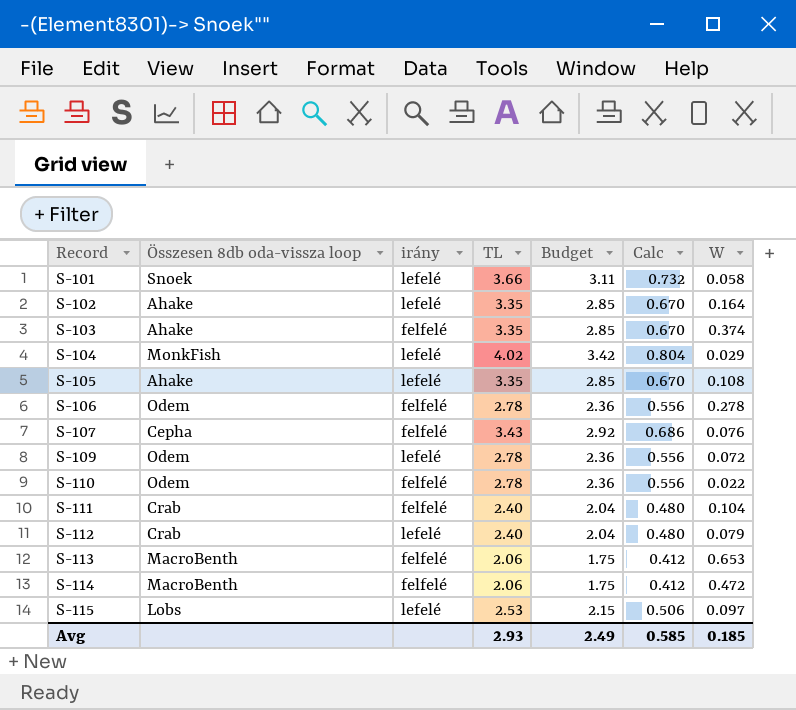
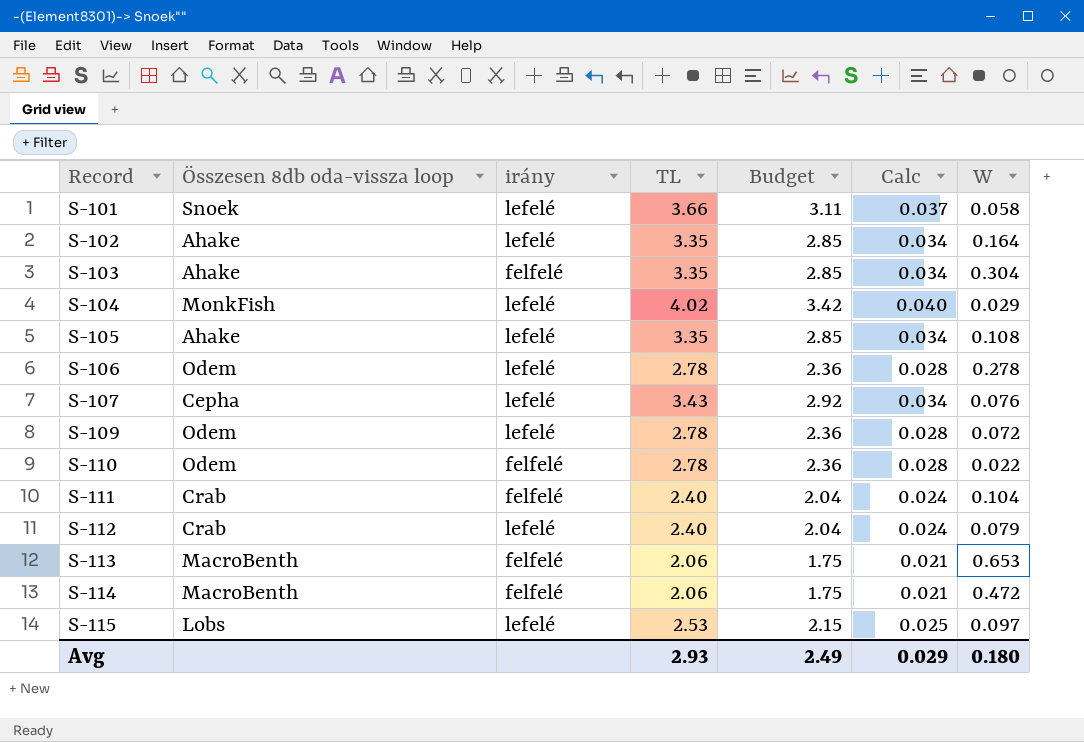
column Calc | formula: [TL] * 0.2 -> [TL] * 0.01
S-103 | W: 0.374 -> 0.304
S-106 | irány: felfelé -> lefelé
S-107 | irány: felfelé -> lefelé
Avg | Calc: 0.585 -> 0.029
Avg | W: 0.185 -> 0.180

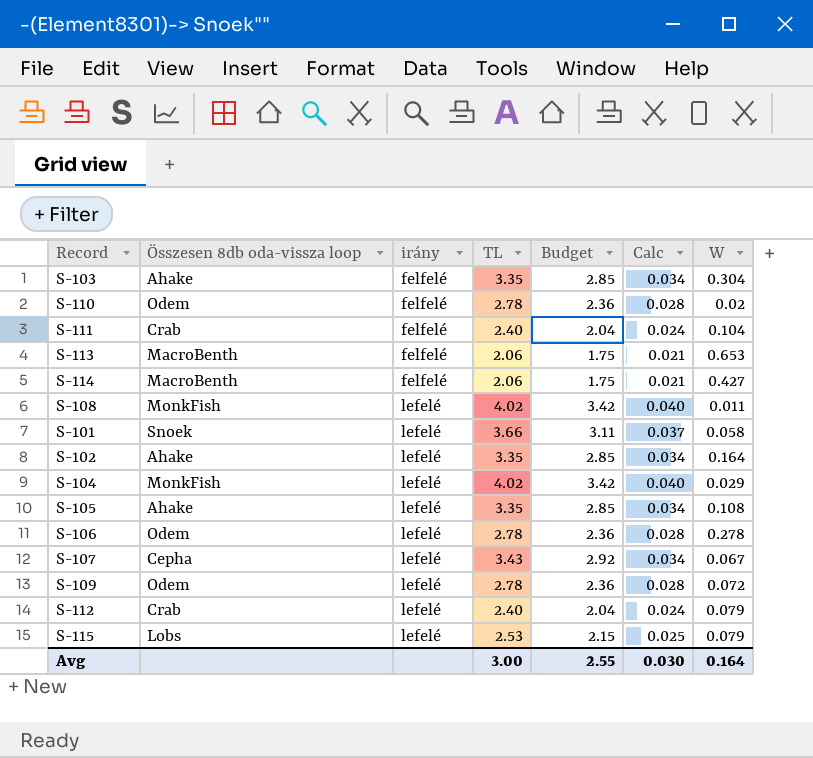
row order: Record ascending -> irány ascending
S-110 | W: 0.022 -> 0.02
S-114 | W: 0.472 -> 0.427
row S-108: none -> MonkFish | lefelé | 4.02 | 3.42 | 0.040 | 0.011
S-107 | W: 0.076 -> 0.067
S-115 | W: 0.097 -> 0.079
Avg | TL: 2.93 -> 3.00
Avg | Budget: 2.49 -> 2.55
Avg | Calc: 0.029 -> 0.030
Avg | W: 0.180 -> 0.164

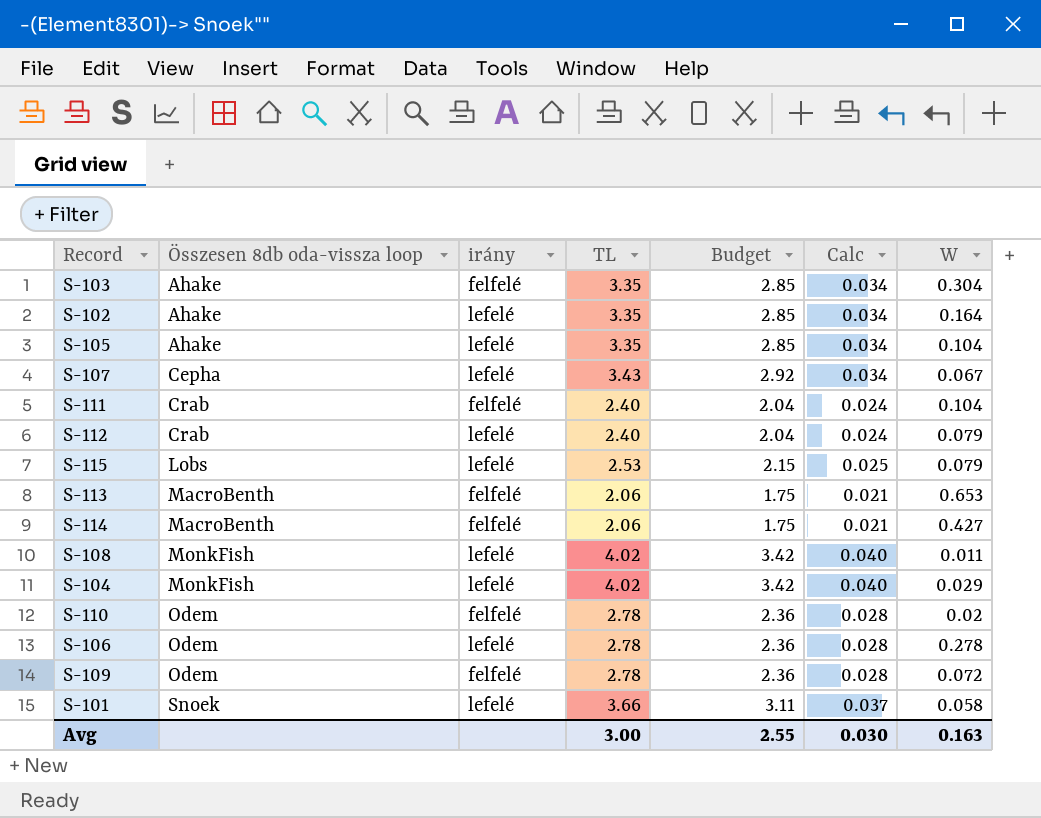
row order: irány ascending -> Összesen 8db oda-vissza loop ascending
S-105 | W: 0.108 -> 0.104
S-109 | irány: lefelé -> felfelé
Avg | W: 0.164 -> 0.163

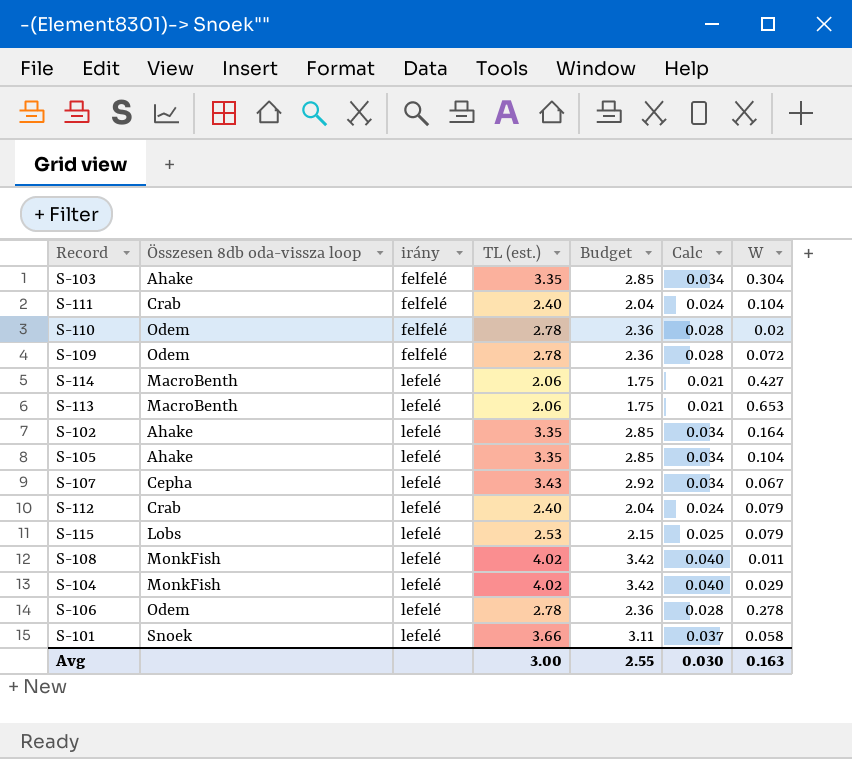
row order: Összesen 8db oda-vissza loop ascending -> irány ascending
column name: TL -> TL (est.)
S-114 | irány: felfelé -> lefelé
S-113 | irány: felfelé -> lefelé

